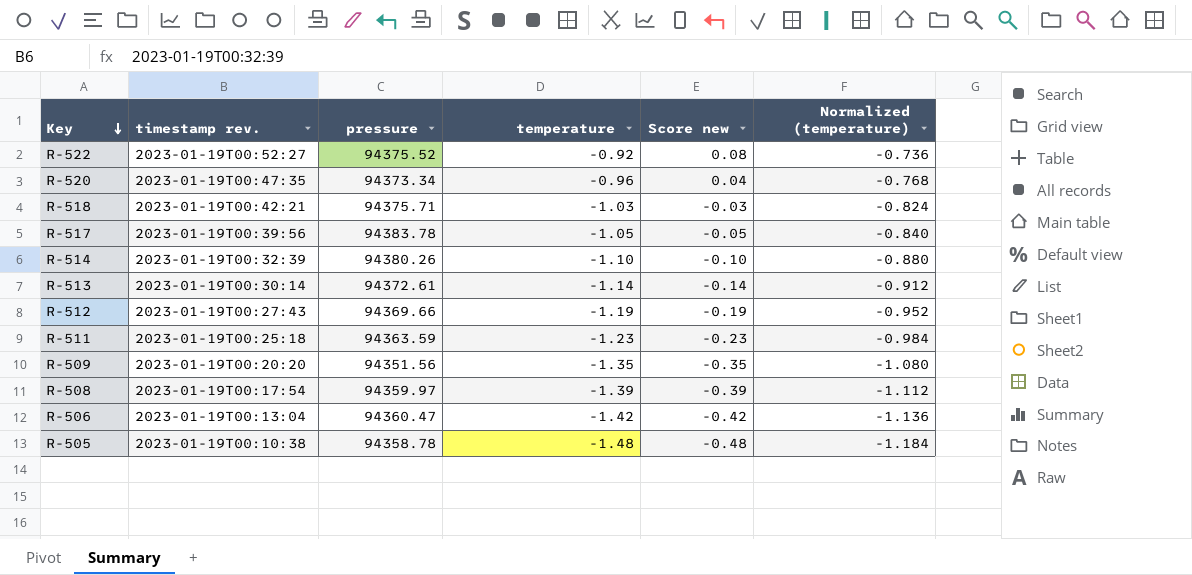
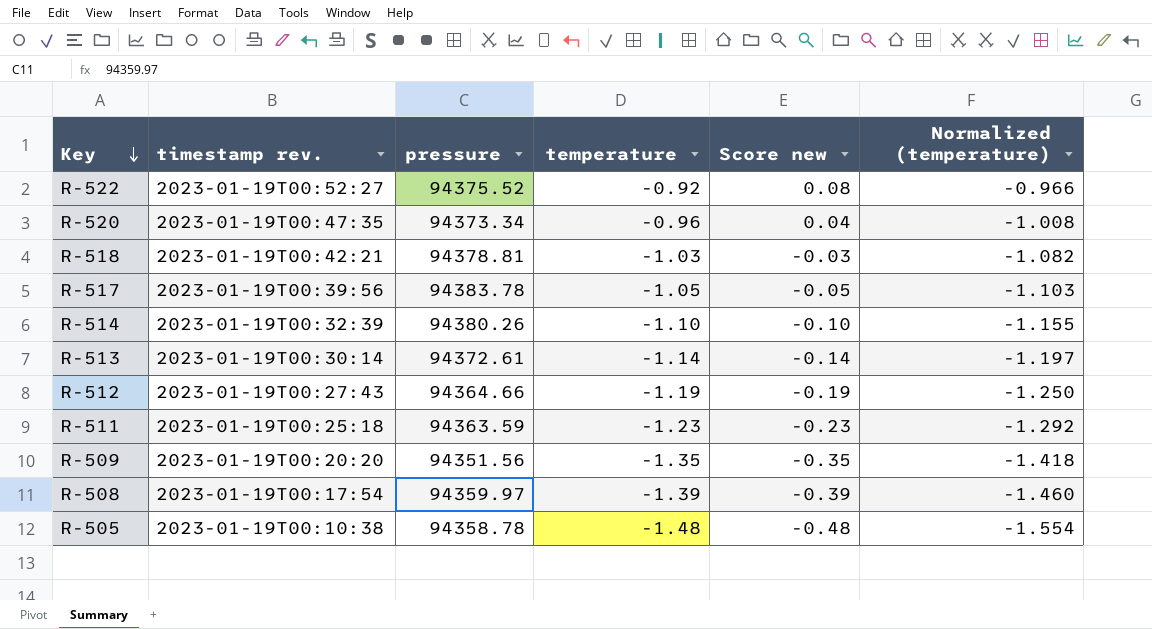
column Normalized (temperature) | formula: [temperature] * 0.8 -> [temperature] * 1.05
row R-506: 2023-01-19T00:13:04 | 94360.47 | -1.42 | -0.42 | -1.136 -> none
R-518 | pressure: 94375.71 -> 94378.81
R-512 | pressure: 94369.66 -> 94364.66

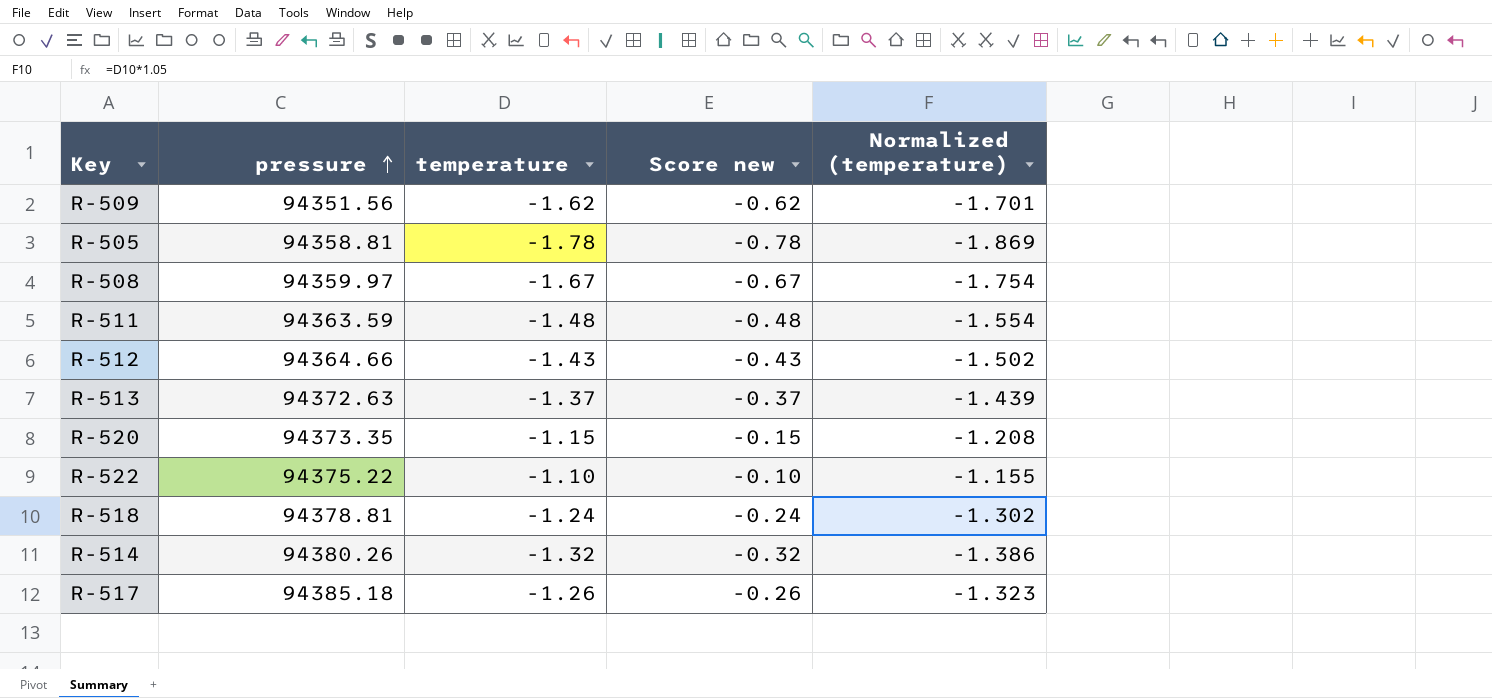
row order: Key descending -> pressure ascending
column timestamp rev. | position: 2 -> none
R-509 | temperature: -1.35 -> -1.62
R-509 | Score new: -0.35 -> -0.62
R-509 | Normalized (temperature): -1.418 -> -1.701
R-505 | pressure: 94358.78 -> 94358.81
R-505 | temperature: -1.48 -> -1.78
R-505 | Score new: -0.48 -> -0.78
R-505 | Normalized (temperature): -1.554 -> -1.869
R-508 | temperature: -1.39 -> -1.67
R-508 | Score new: -0.39 -> -0.67
R-508 | Normalized (temperature): -1.460 -> -1.754
R-511 | temperature: -1.23 -> -1.48
R-511 | Score new: -0.23 -> -0.48
R-511 | Normalized (temperature): -1.292 -> -1.554
R-512 | temperature: -1.19 -> -1.43
R-512 | Score new: -0.19 -> -0.43
R-512 | Normalized (temperature): -1.250 -> -1.502
R-513 | pressure: 94372.61 -> 94372.63
R-513 | temperature: -1.14 -> -1.37
R-513 | Score new: -0.14 -> -0.37
R-513 | Normalized (temperature): -1.197 -> -1.439
R-520 | pressure: 94373.34 -> 94373.35
R-520 | temperature: -0.96 -> -1.15
R-520 | Score new: 0.04 -> -0.15
R-520 | Normalized (temperature): -1.008 -> -1.208
R-522 | pressure: 94375.52 -> 94375.22
R-522 | temperature: -0.92 -> -1.10
R-522 | Score new: 0.08 -> -0.10
R-522 | Normalized (temperature): -0.966 -> -1.155
R-518 | temperature: -1.03 -> -1.24
R-518 | Score new: -0.03 -> -0.24
R-518 | Normalized (temperature): -1.082 -> -1.302
R-514 | temperature: -1.10 -> -1.32
R-514 | Score new: -0.10 -> -0.32
R-514 | Normalized (temperature): -1.155 -> -1.386
R-517 | pressure: 94383.78 -> 94385.18
R-517 | temperature: -1.05 -> -1.26
R-517 | Score new: -0.05 -> -0.26
R-517 | Normalized (temperature): -1.103 -> -1.323

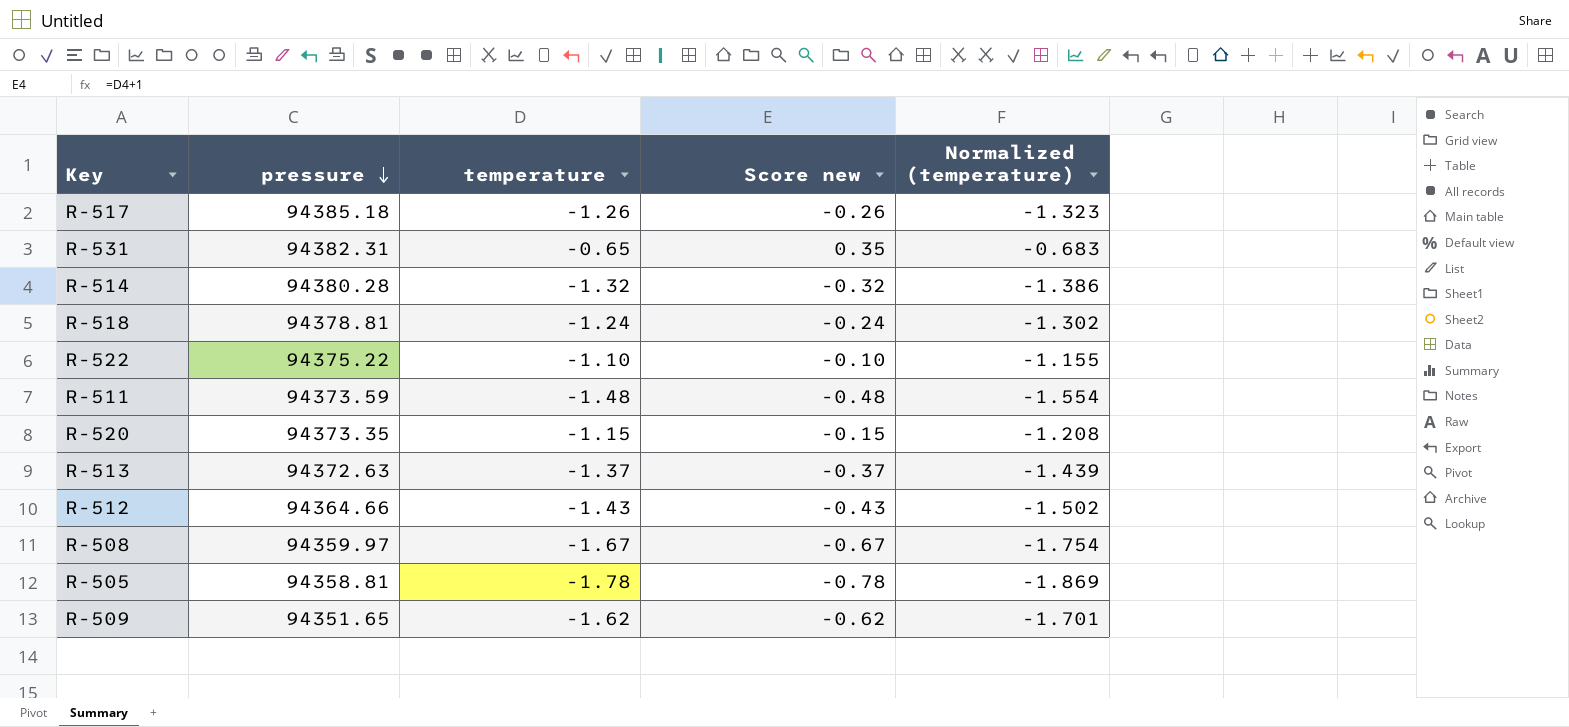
row order: pressure ascending -> pressure descending
row R-531: none -> 94382.31 | -0.65 | 0.35 | -0.683
R-514 | pressure: 94380.26 -> 94380.28
R-511 | pressure: 94363.59 -> 94373.59
R-509 | pressure: 94351.56 -> 94351.65

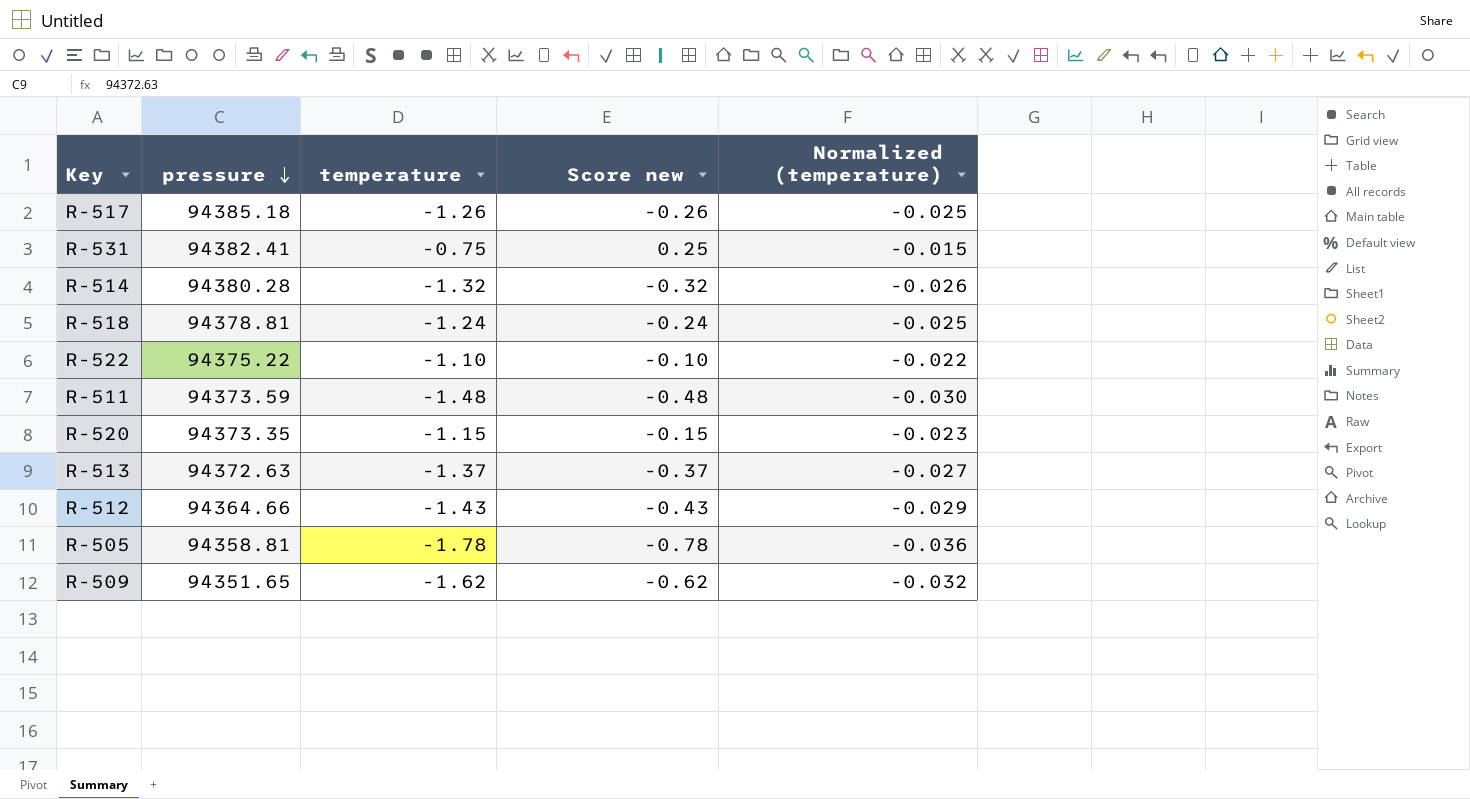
column Normalized (temperature) | formula: [temperature] * 1.05 -> [temperature] * 0.02
row R-508: 94359.97 | -1.67 | -0.67 | -1.754 -> none
R-531 | pressure: 94382.31 -> 94382.41
R-531 | temperature: -0.65 -> -0.75
R-531 | Score new: 0.35 -> 0.25

